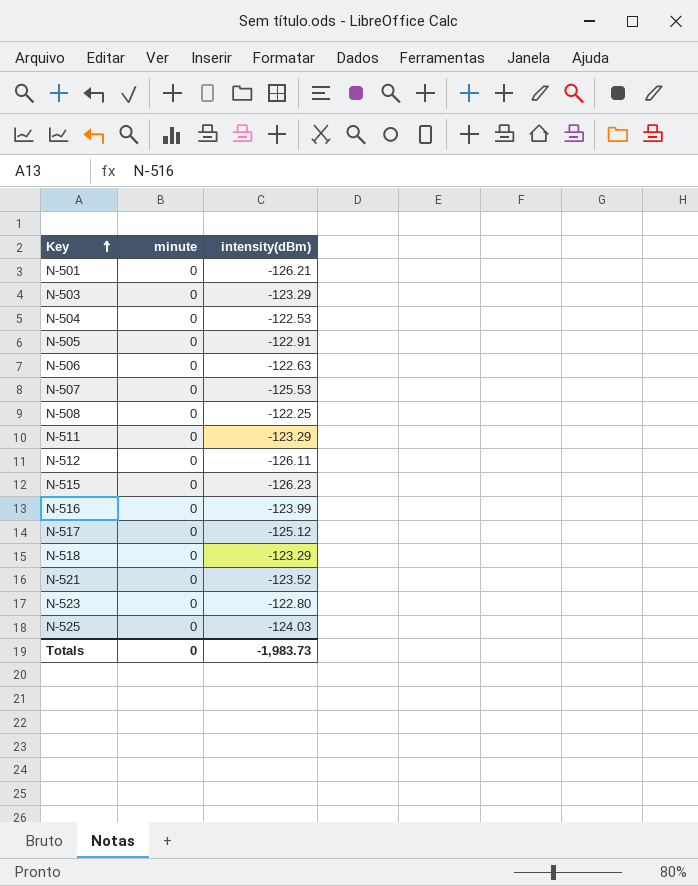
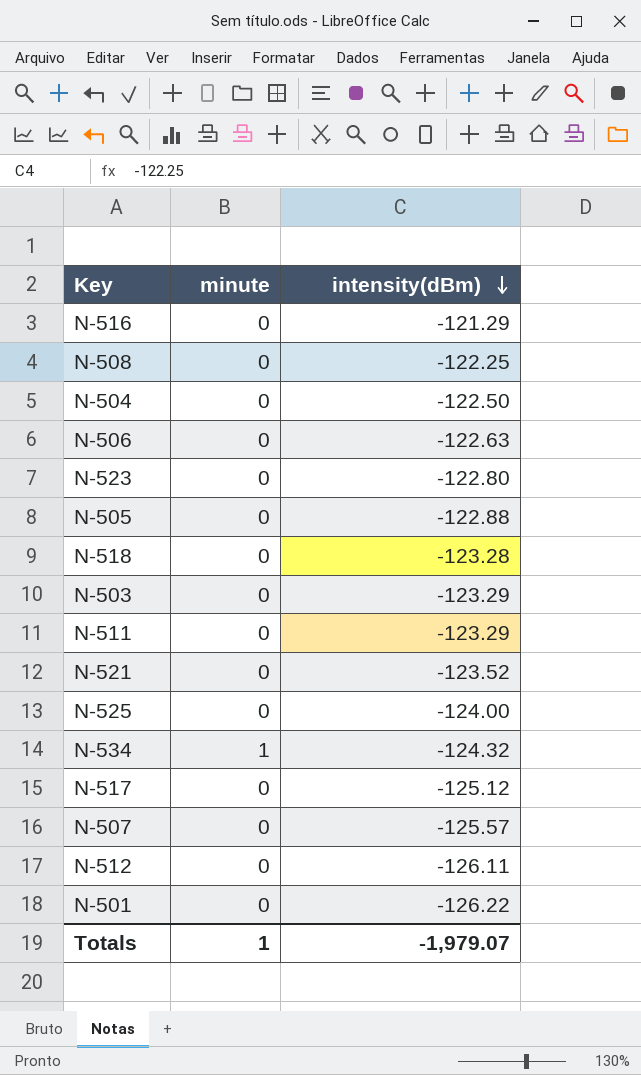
row order: Key ascending -> intensity(dBm) descending
row N-515: 0 | -126.23 -> none
N-516 | intensity(dBm): -123.99 -> -121.29
N-504 | intensity(dBm): -122.53 -> -122.50
N-505 | intensity(dBm): -122.91 -> -122.88
N-518 | intensity(dBm): -123.29 -> -123.28
N-525 | intensity(dBm): -124.03 -> -124.00
row N-534: none -> 1 | -124.32
N-507 | intensity(dBm): -125.53 -> -125.57
N-501 | intensity(dBm): -126.21 -> -126.22
Totals | minute: 0 -> 1
Totals | intensity(dBm): -1,983.73 -> -1,979.07

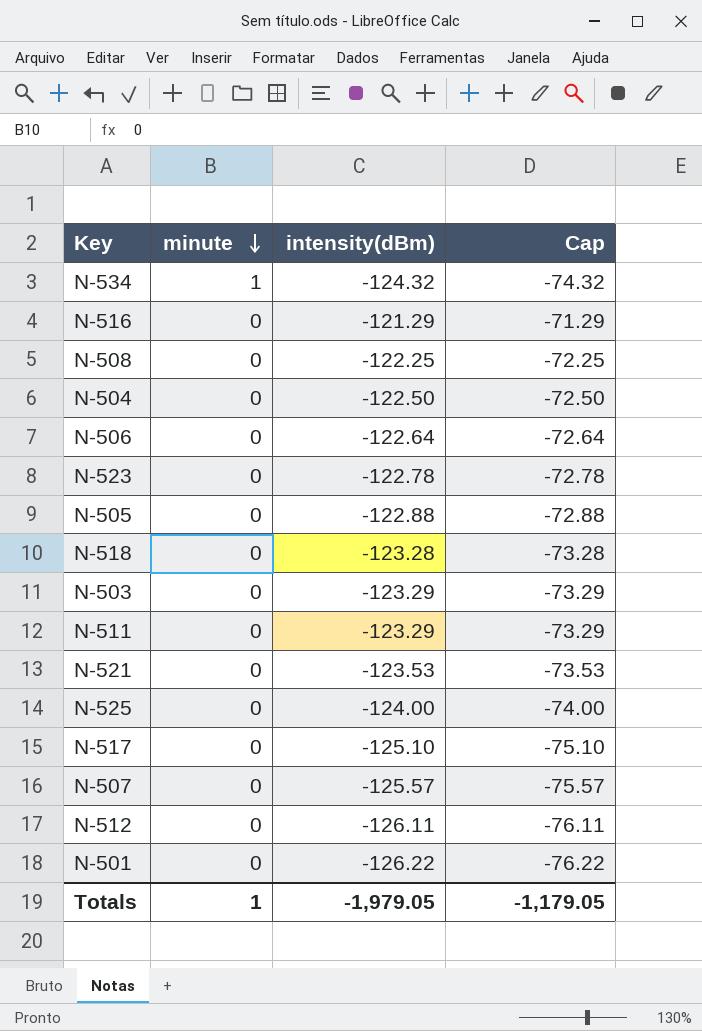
row order: intensity(dBm) descending -> minute descending
column Cap | formula: none -> [intensity(dBm)] + 50
N-506 | intensity(dBm): -122.63 -> -122.64
N-523 | intensity(dBm): -122.80 -> -122.78
N-521 | intensity(dBm): -123.52 -> -123.53
N-517 | intensity(dBm): -125.12 -> -125.10
Totals | intensity(dBm): -1,979.07 -> -1,979.05

